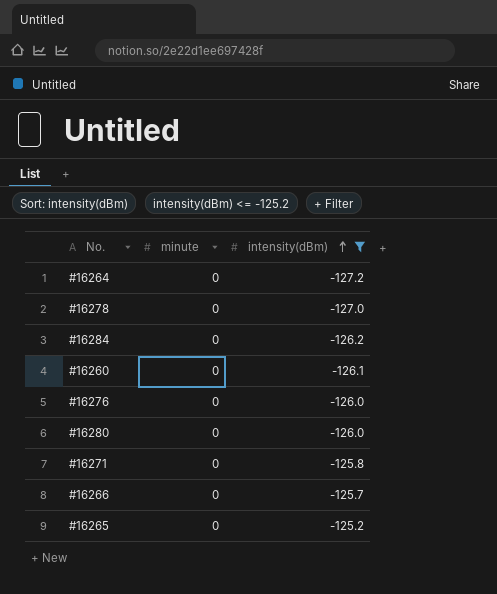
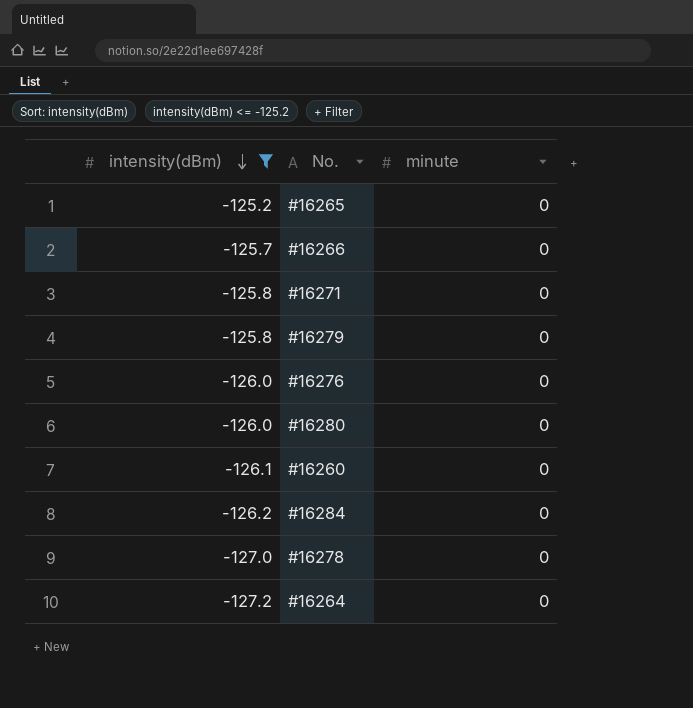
row order: intensity(dBm) ascending -> intensity(dBm) descending
column intensity(dBm) | position: 3 -> 1
row #16279: none -> -125.8 | 0

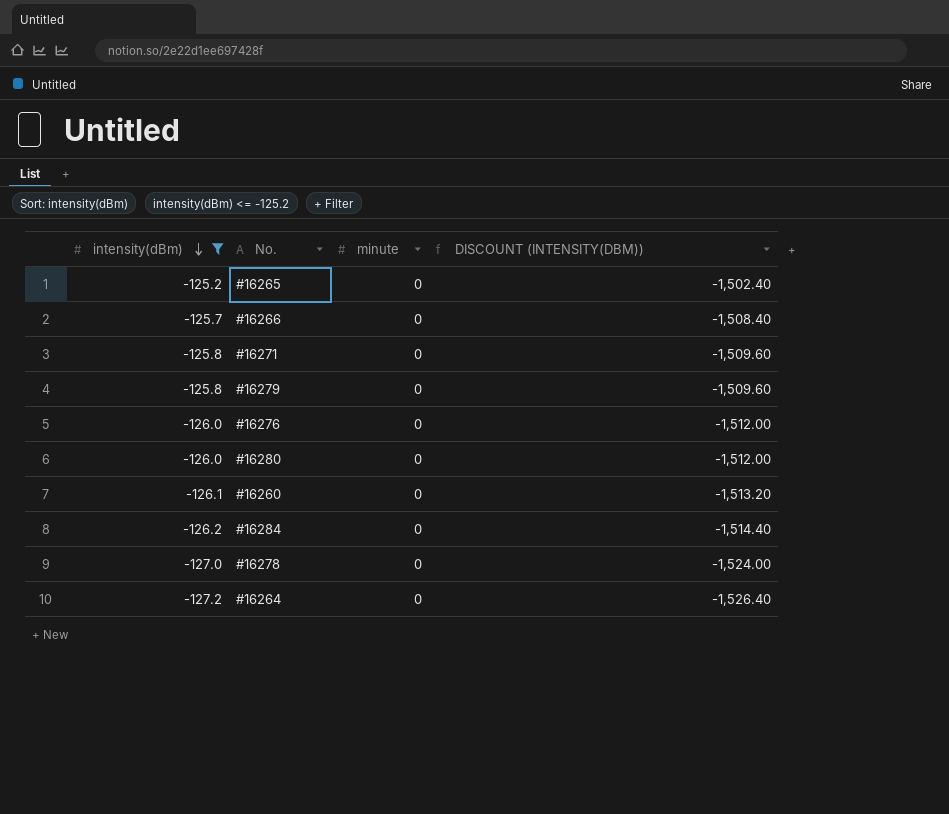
column DISCOUNT (INTENSITY(DBM)) | formula: none -> [intensity(dBm)] * 12

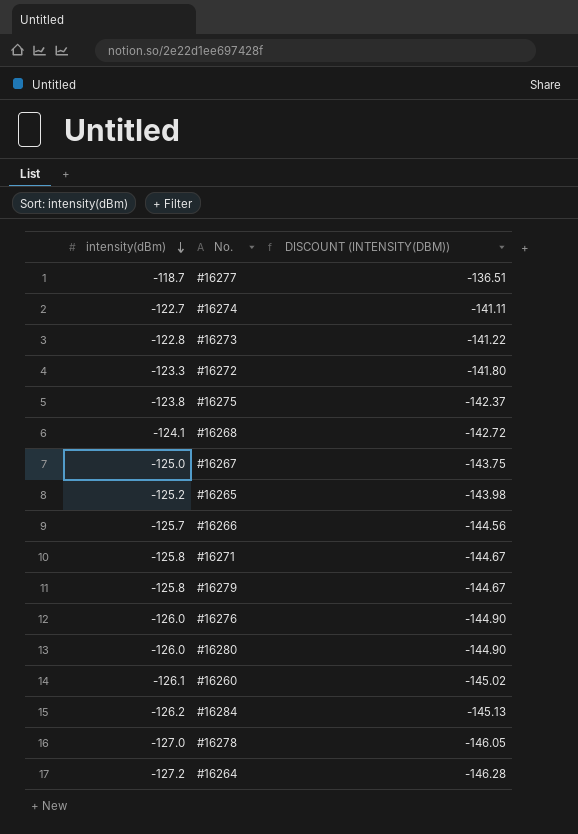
filter: intensity(dBm) <= -125.2 -> none
column minute | position: 3 -> none
column DISCOUNT (INTENSITY(DBM)) | formula: [intensity(dBm)] * 12 -> [intensity(dBm)] * 1.15

